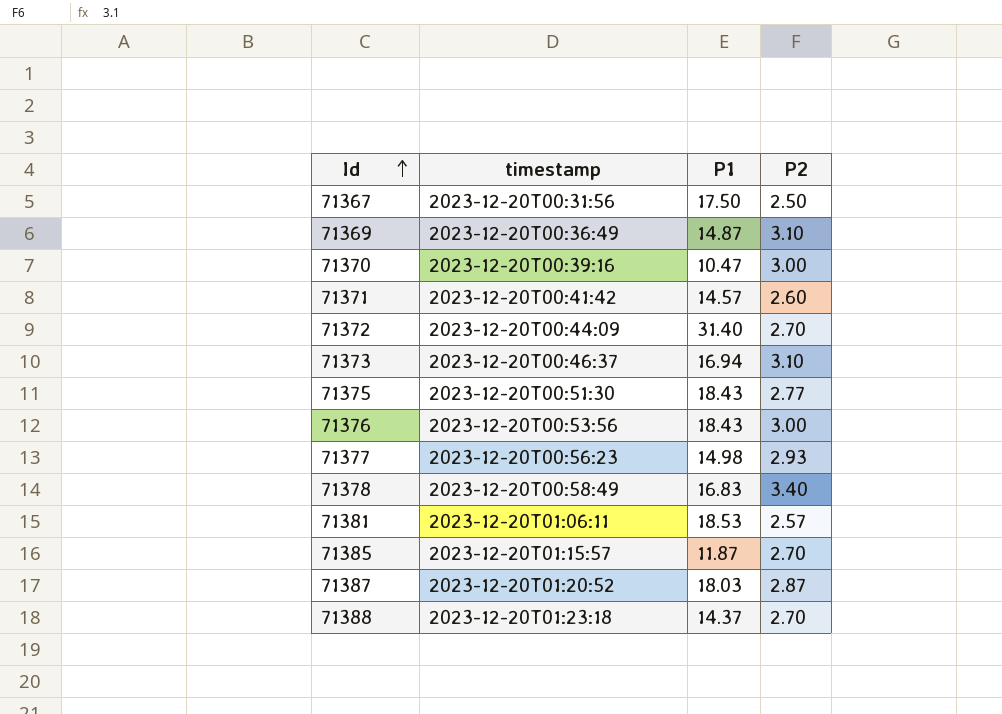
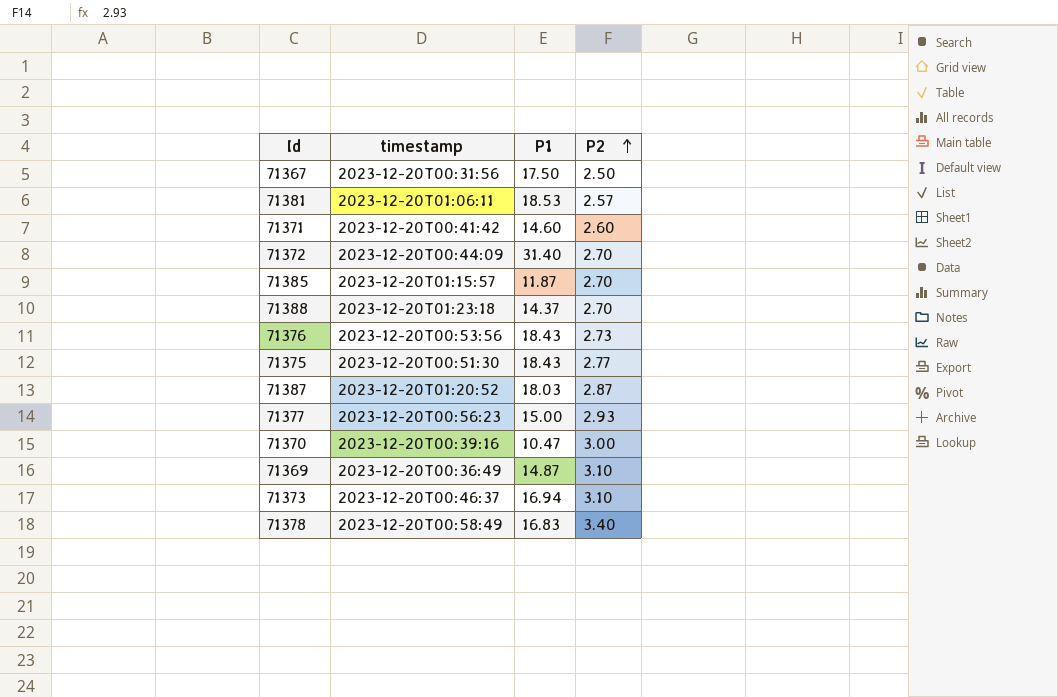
row order: Id ascending -> P2 ascending
71371 | P1: 14.57 -> 14.60
71376 | P2: 3.00 -> 2.73
71377 | P1: 14.98 -> 15.00

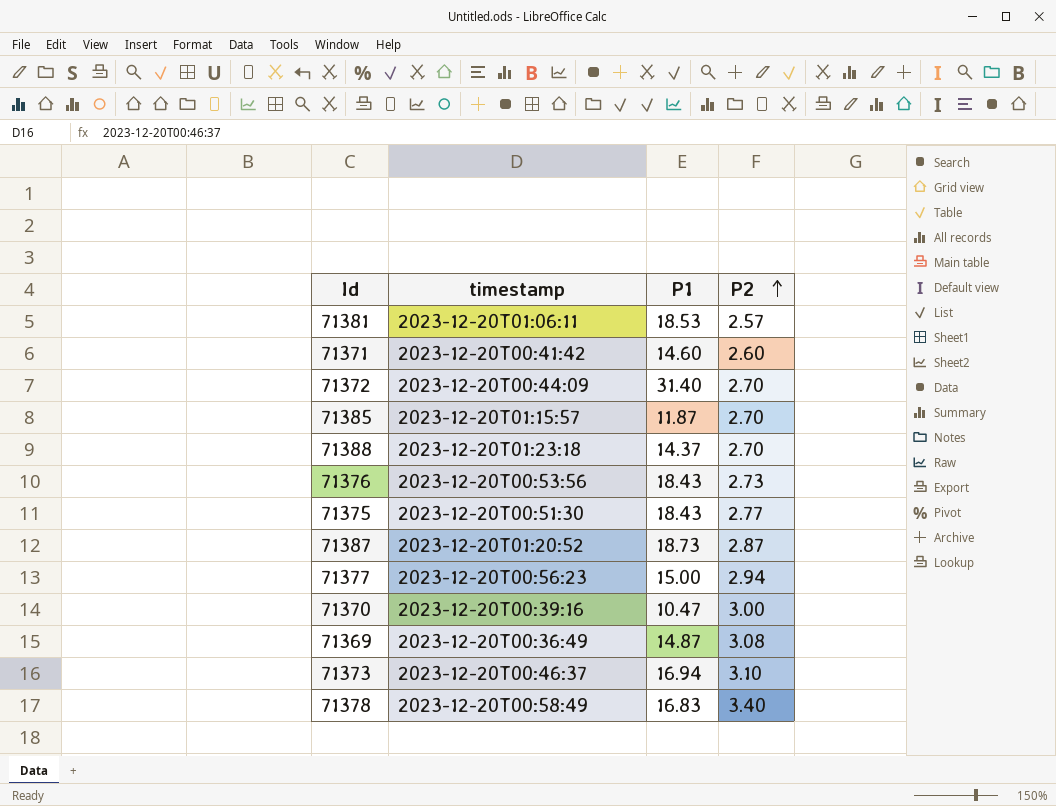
row 71367: 2023-12-20T00:31:56 | 17.50 | 2.50 -> none
71387 | P1: 18.03 -> 18.73
71377 | P2: 2.93 -> 2.94
71369 | P2: 3.10 -> 3.08

